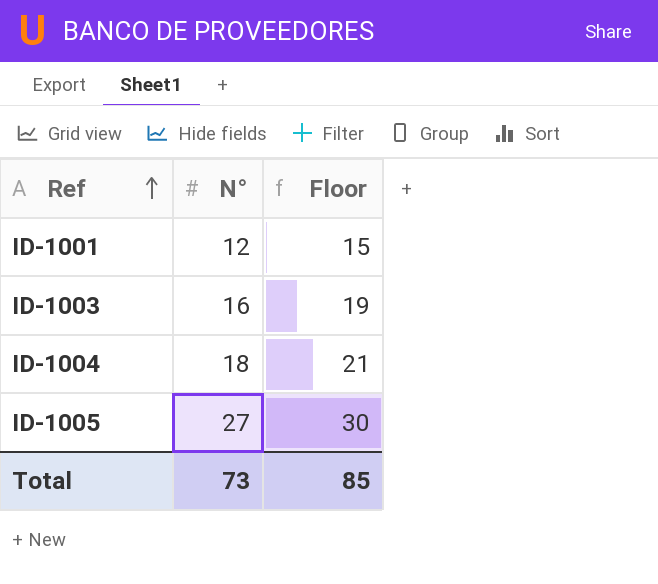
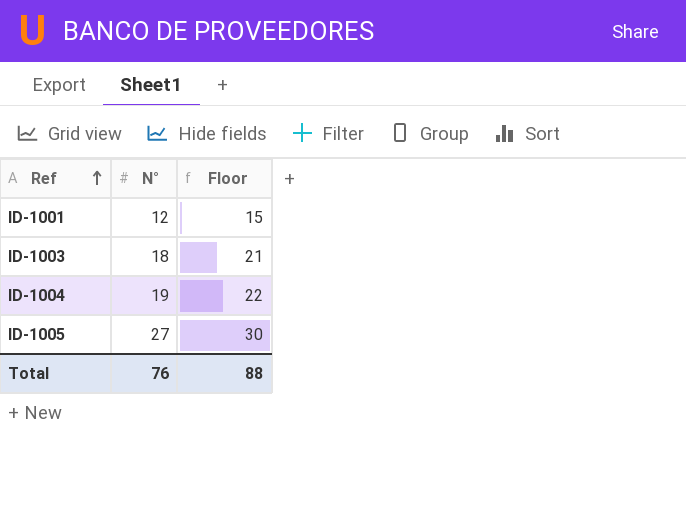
ID-1003 | N°: 16 -> 18
ID-1003 | Floor: 19 -> 21
ID-1004 | N°: 18 -> 19
ID-1004 | Floor: 21 -> 22
Total | N°: 73 -> 76
Total | Floor: 85 -> 88

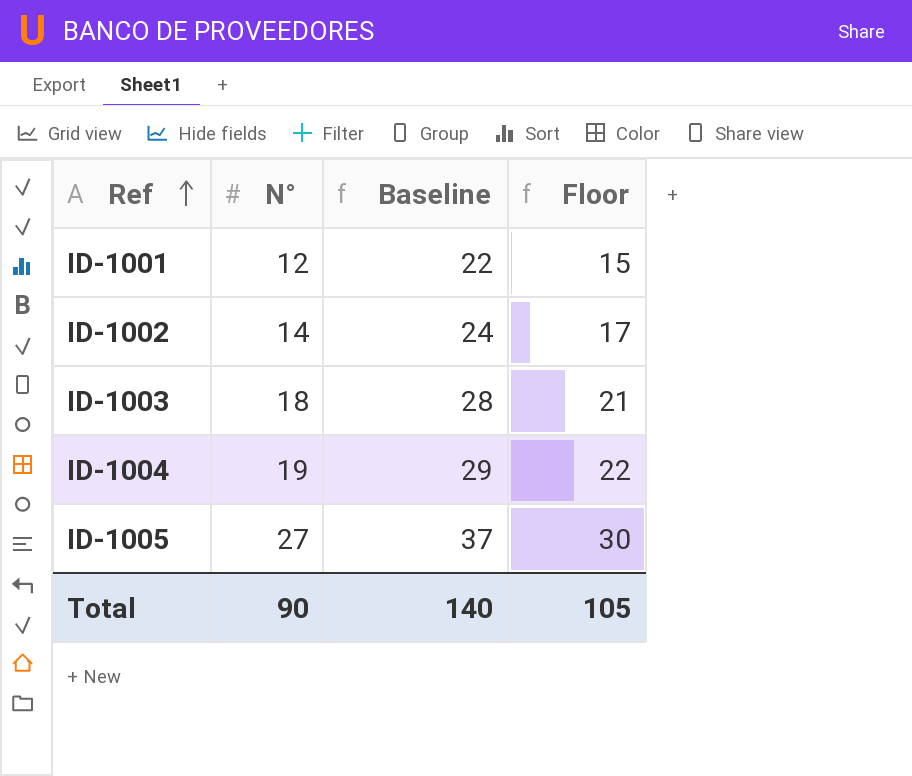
column Baseline | formula: none -> [N°] + 10
row ID-1002: none -> 14 | 24 | 17
Total | N°: 76 -> 90
Total | Floor: 88 -> 105

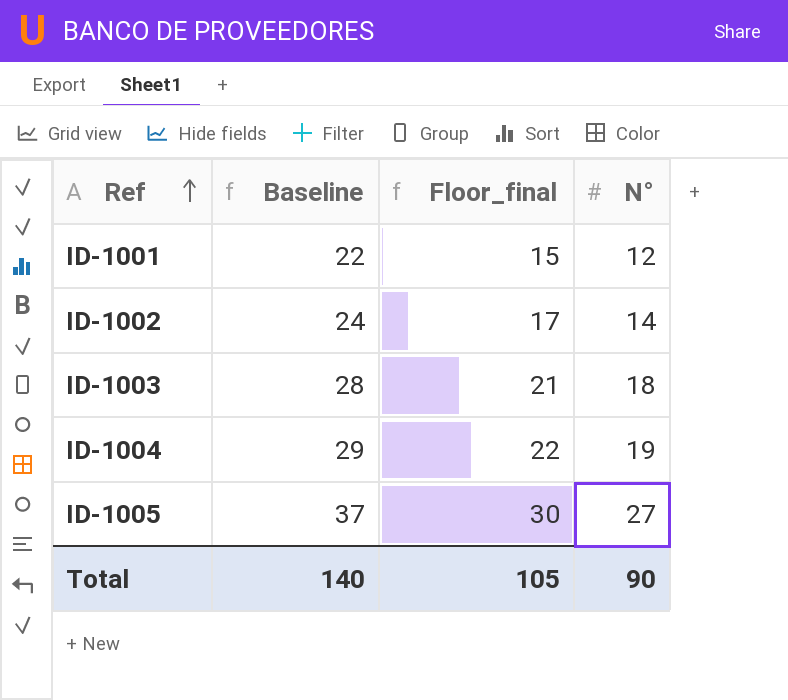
column name: Floor -> Floor_final
column N° | position: 2 -> 4

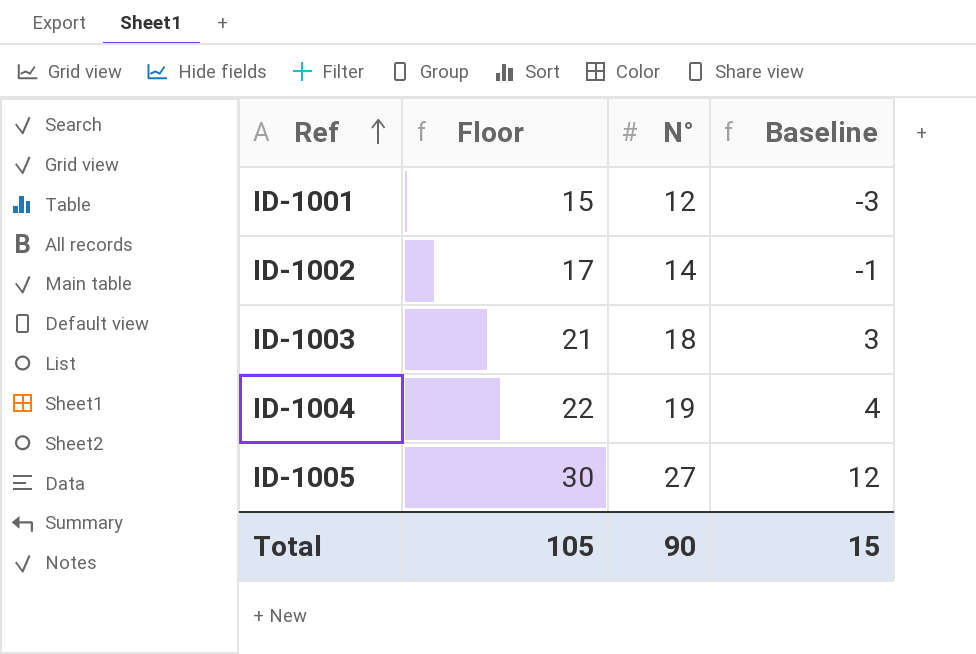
column name: Floor_final -> Floor
column Baseline | formula: [N°] + 10 -> [N°] - 15
column Baseline | position: 2 -> 4
Total | Baseline: 140 -> 15

